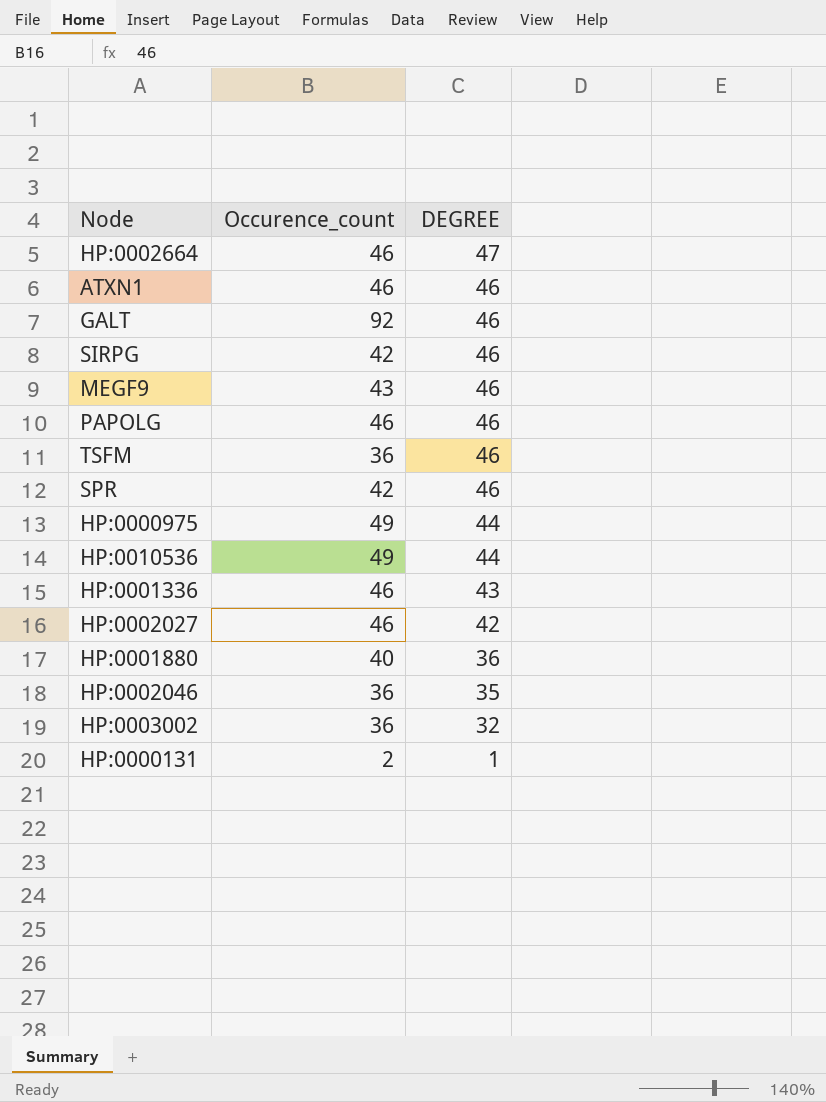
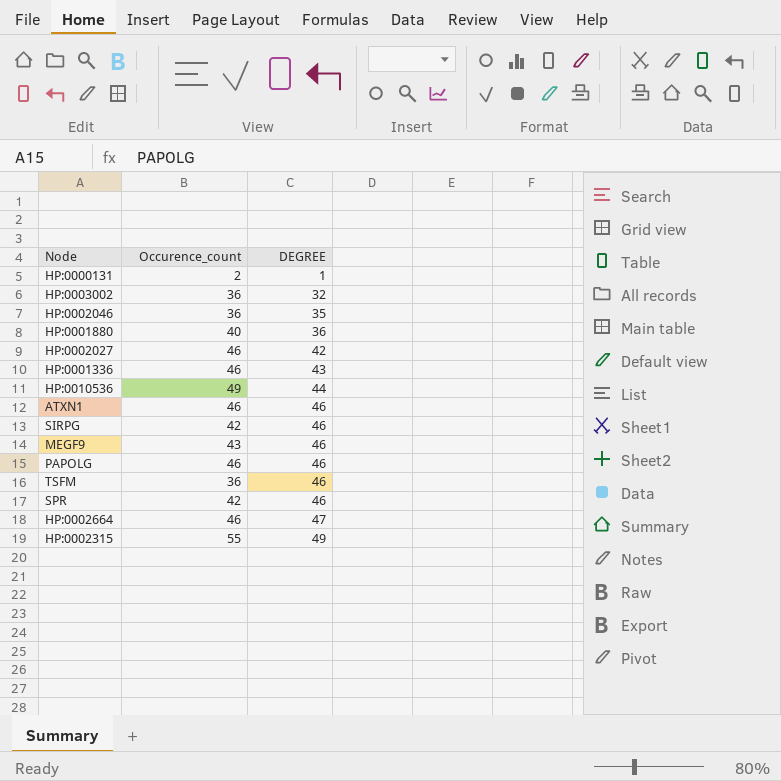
row order: DEGREE descending -> DEGREE ascending
row GALT: 92 | 46 -> none
row HP:0000975: 49 | 44 -> none
row HP:0002315: none -> 55 | 49

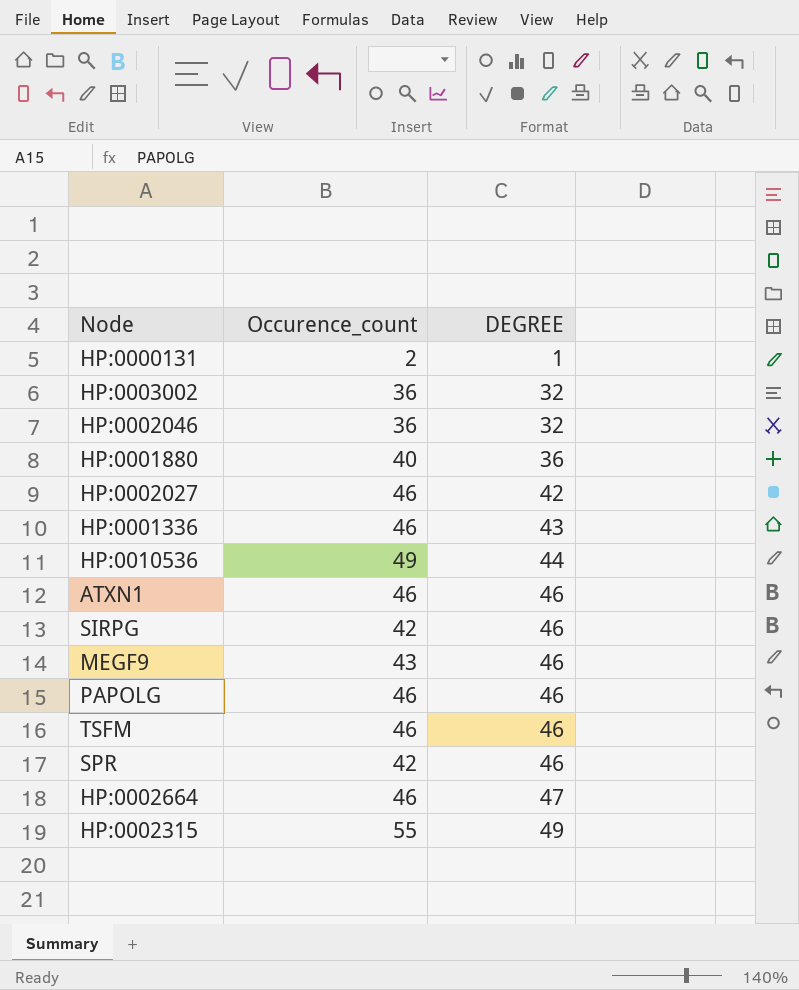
HP:0002046 | DEGREE: 35 -> 32
TSFM | Occurence_count: 36 -> 46

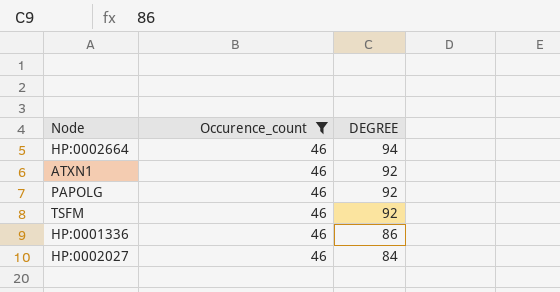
filter: none -> Occurence_count = 46
row order: DEGREE ascending -> DEGREE descending
HP:0002664 | DEGREE: 47 -> 94
ATXN1 | DEGREE: 46 -> 92
PAPOLG | DEGREE: 46 -> 92
TSFM | DEGREE: 46 -> 92
HP:0001336 | DEGREE: 43 -> 86
HP:0002027 | DEGREE: 42 -> 84

